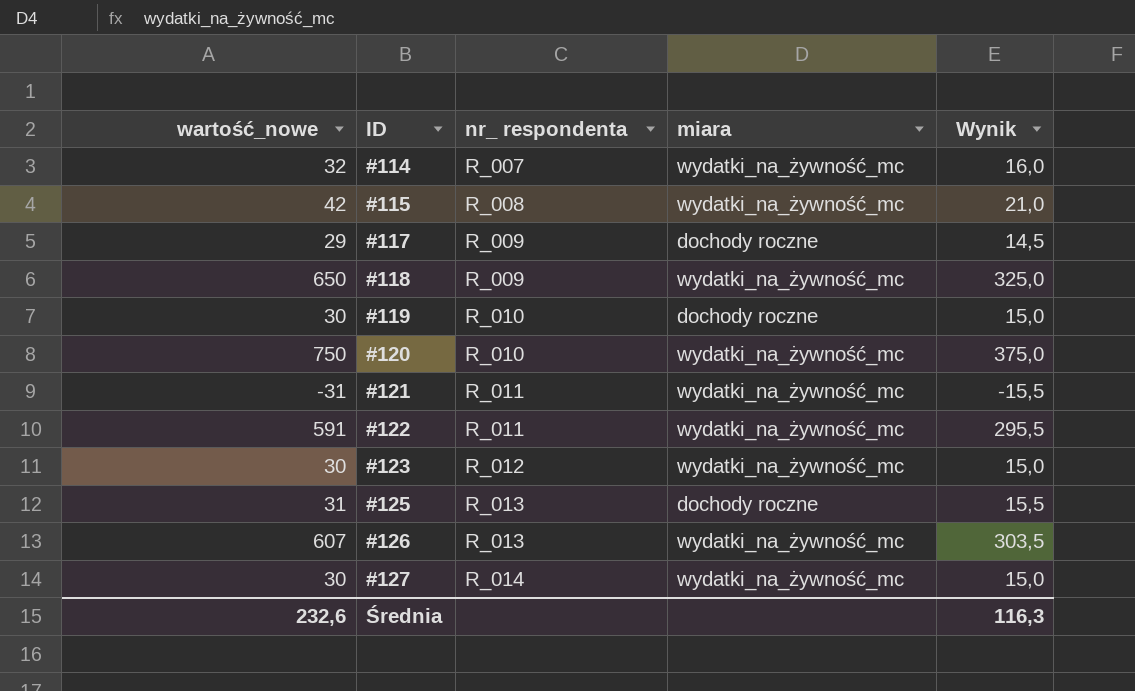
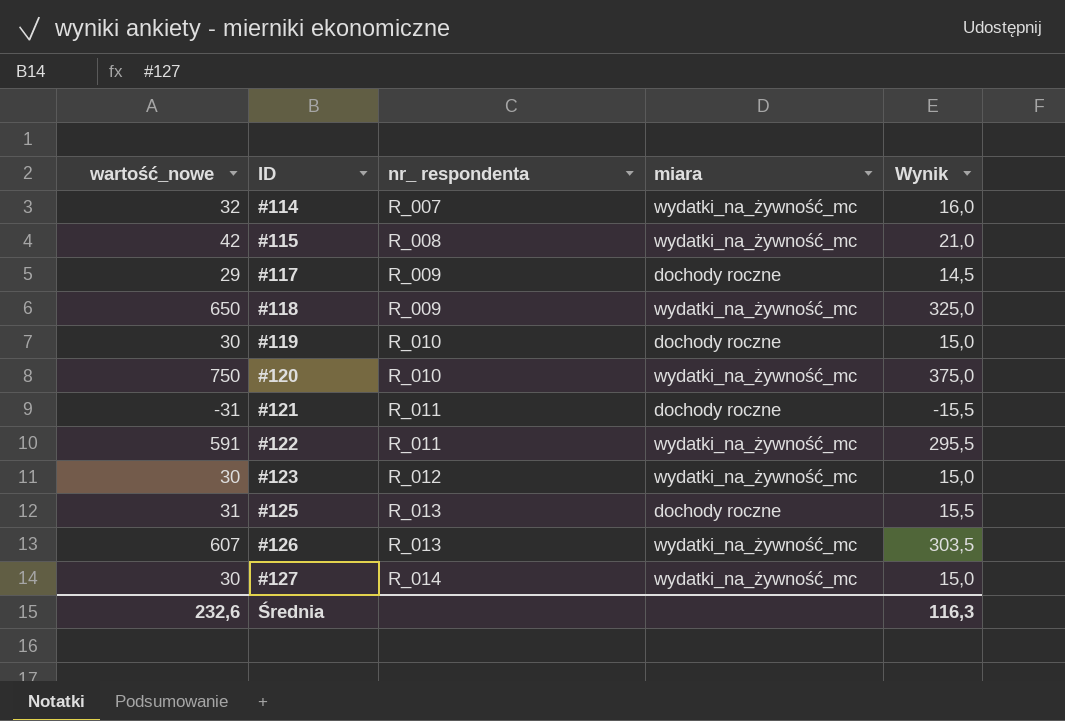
#121 | miara: wydatki_na_żywność_mc -> dochody roczne

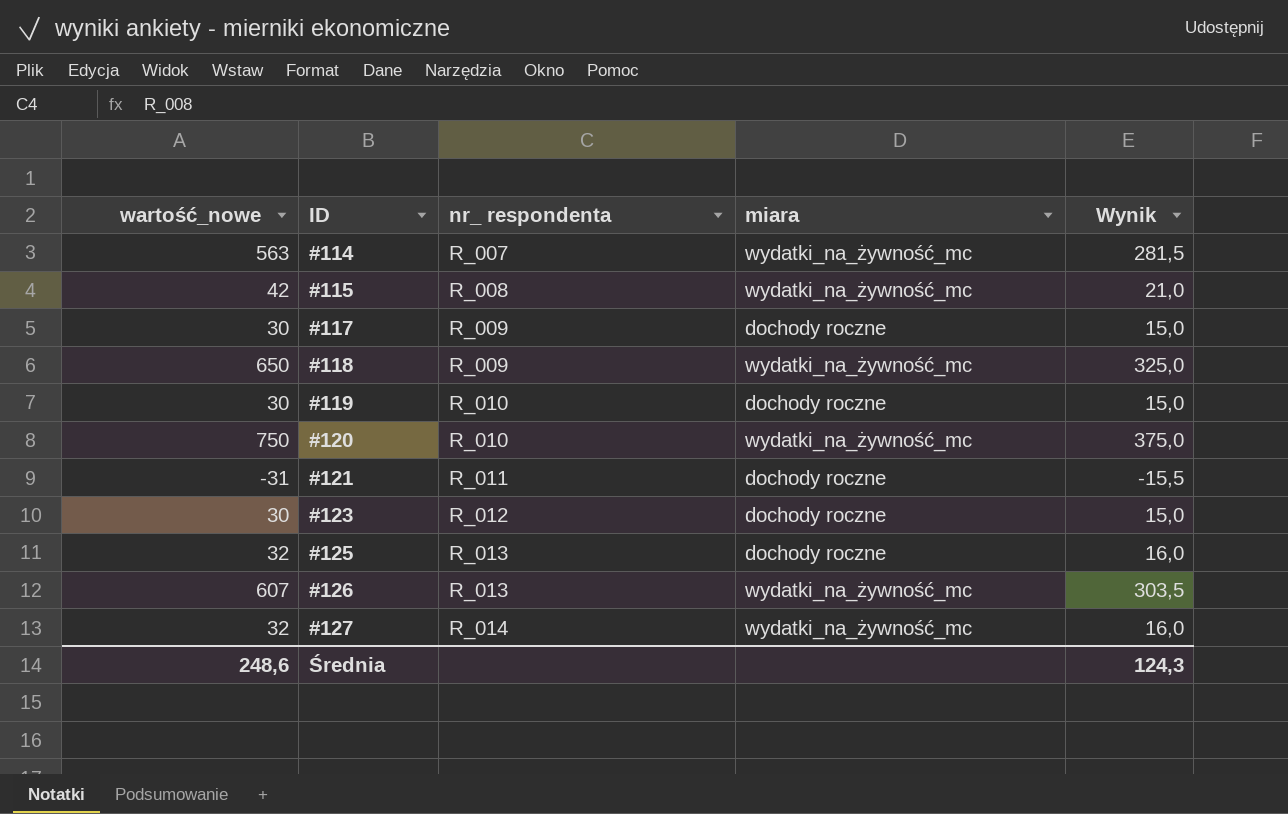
row #122: 591 | R_011 | wydatki_na_żywność_mc | 295,5 -> none
#114 | wartość_nowe: 32 -> 563
#114 | Wynik: 16,0 -> 281,5
#117 | wartość_nowe: 29 -> 30
#117 | Wynik: 14,5 -> 15,0
#123 | miara: wydatki_na_żywność_mc -> dochody roczne
#125 | wartość_nowe: 31 -> 32
#125 | Wynik: 15,5 -> 16,0
#127 | wartość_nowe: 30 -> 32
#127 | Wynik: 15,0 -> 16,0
Średnia | wartość_nowe: 232,6 -> 248,6
Średnia | Wynik: 116,3 -> 124,3

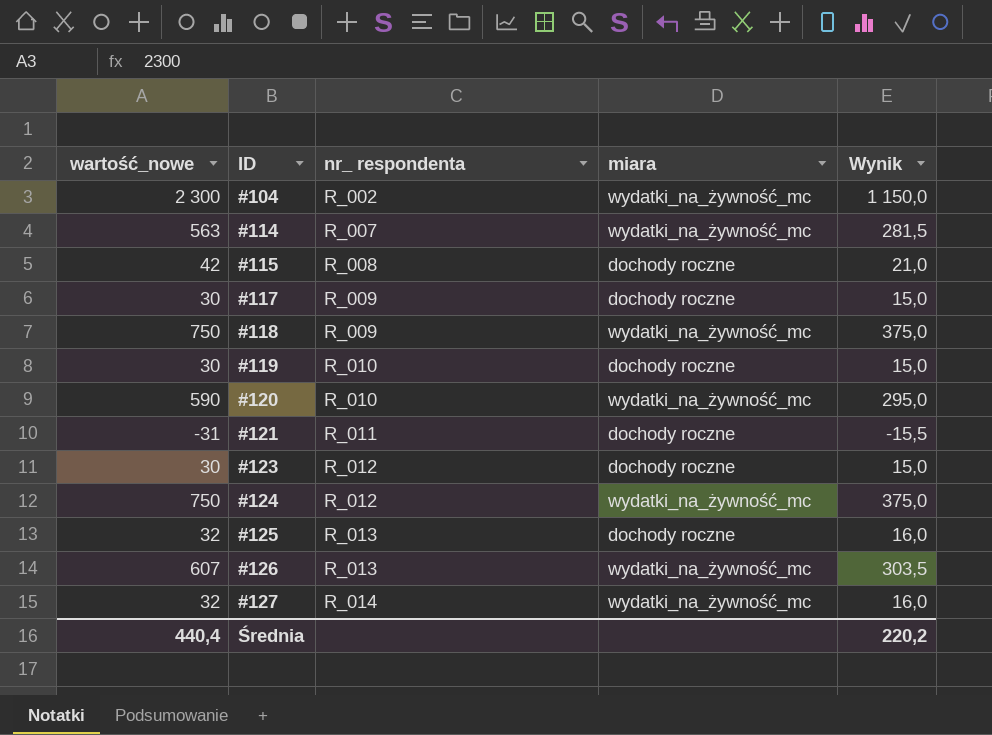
row #104: none -> 2 300 | R_002 | wydatki_na_żywność_mc | 1 150,0
#115 | miara: wydatki_na_żywność_mc -> dochody roczne
#118 | wartość_nowe: 650 -> 750
#118 | Wynik: 325,0 -> 375,0
#120 | wartość_nowe: 750 -> 590
#120 | Wynik: 375,0 -> 295,0
row #124: none -> 750 | R_012 | wydatki_na_żywność_mc | 375,0
Średnia | wartość_nowe: 248,6 -> 440,4
Średnia | Wynik: 124,3 -> 220,2

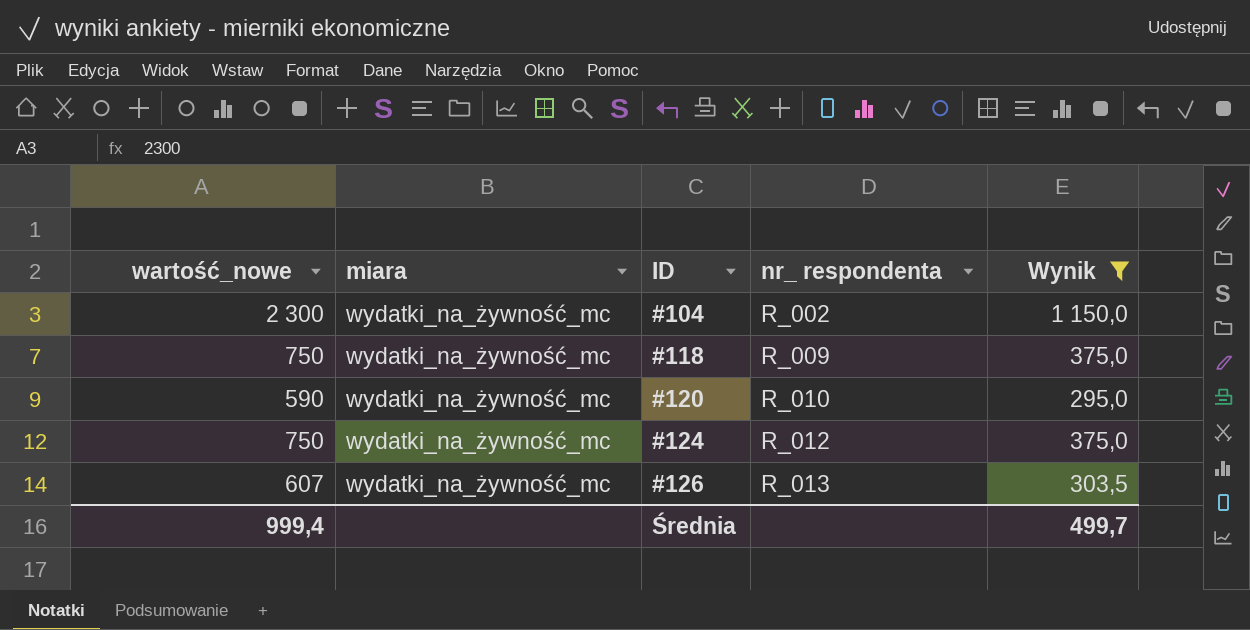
filter: none -> Wynik >= 295,0
column miara | position: 4 -> 2
Średnia | wartość_nowe: 440,4 -> 999,4
Średnia | Wynik: 220,2 -> 499,7

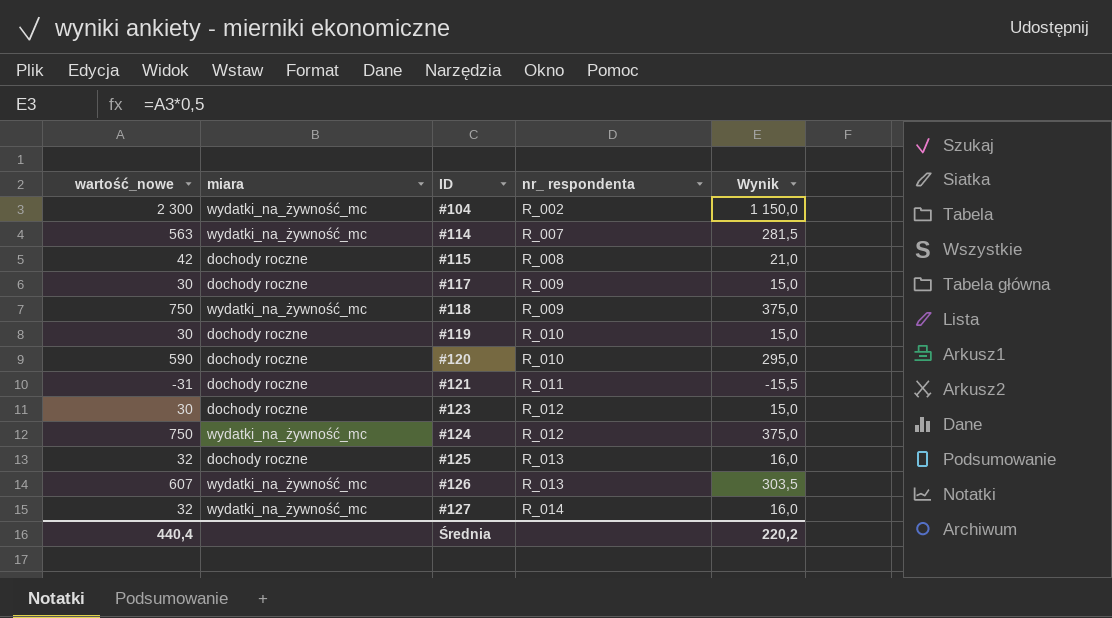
filter: Wynik >= 295,0 -> none
#120 | miara: wydatki_na_żywność_mc -> dochody roczne
Średnia | wartość_nowe: 999,4 -> 440,4
Średnia | Wynik: 499,7 -> 220,2

